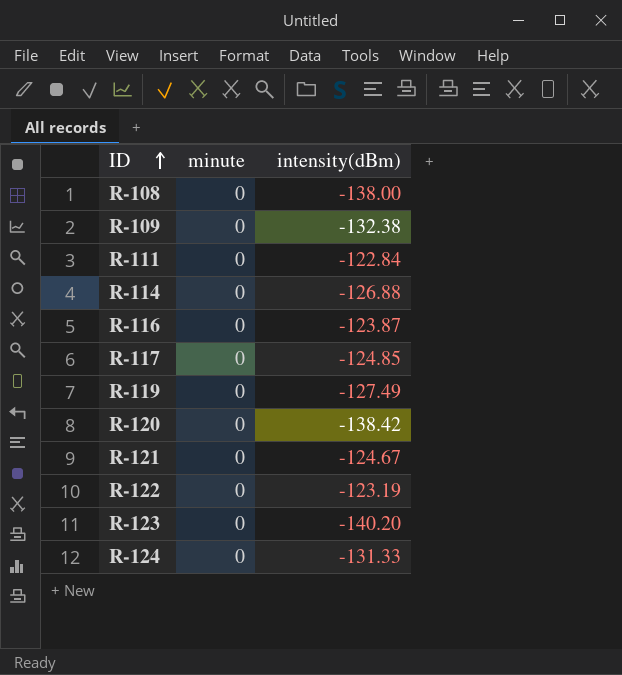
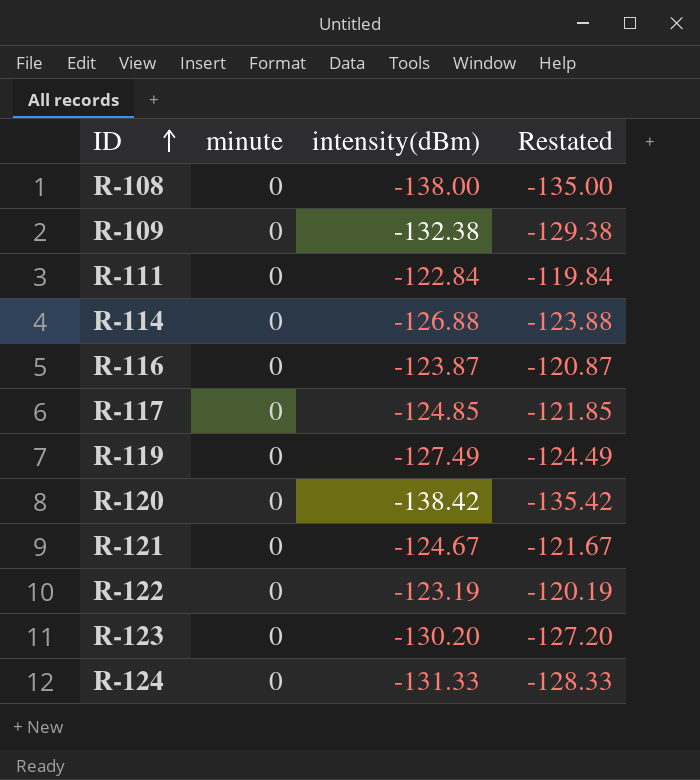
column Restated | formula: none -> [intensity(dBm)] + 3
R-123 | intensity(dBm): -140.20 -> -130.20

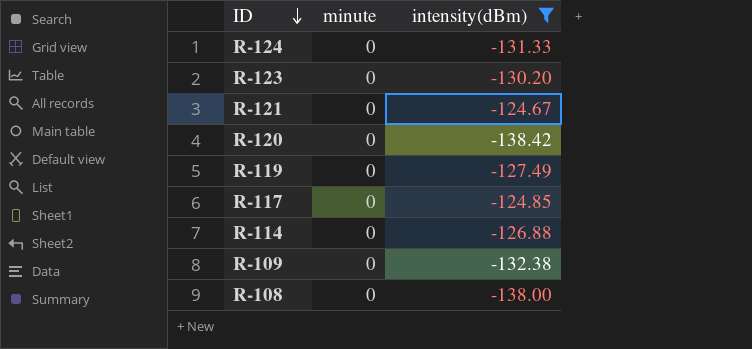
filter: none -> intensity(dBm) <= -124.67
row order: ID ascending -> ID descending
column Restated | formula: [intensity(dBm)] + 3 -> none

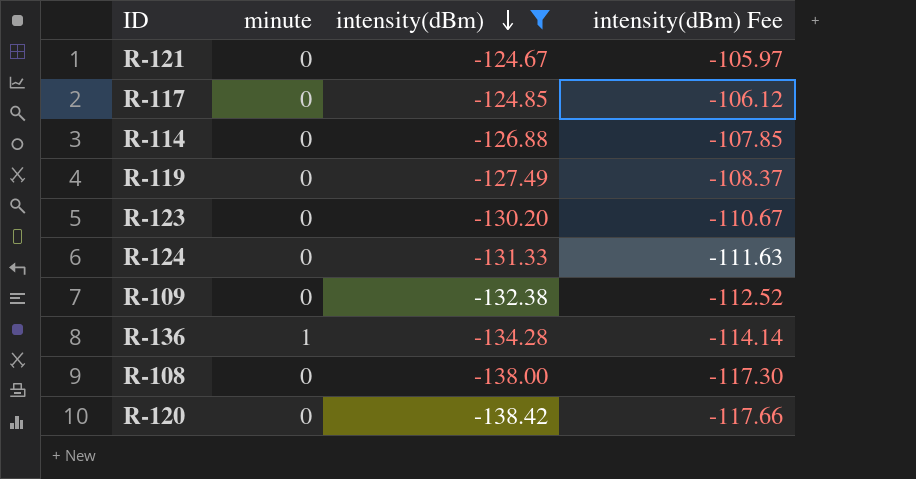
row order: ID descending -> intensity(dBm) descending
column intensity(dBm) Fee | formula: none -> [intensity(dBm)] * 0.85
row R-136: none -> 1 | -134.28 | -114.14

